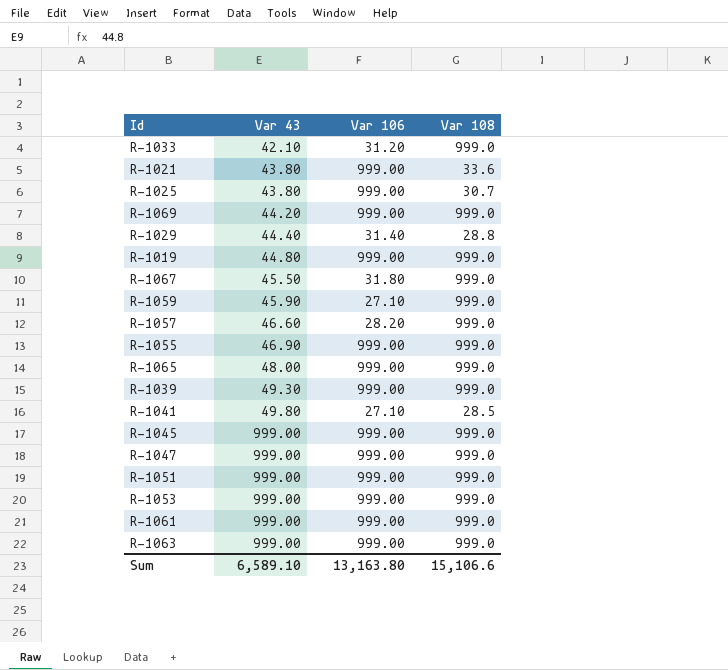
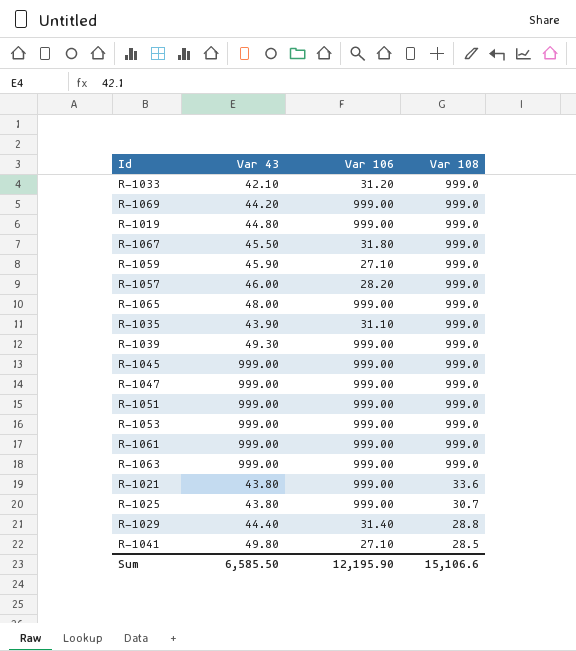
row order: Var 43 ascending -> Var 108 descending
row R-1055: 46.90 | 999.00 | 999.0 -> none
R-1057 | Var 43: 46.60 -> 46.00
row R-1035: none -> 43.90 | 31.10 | 999.0
Sum | Var 43: 6,589.10 -> 6,585.50
Sum | Var 106: 13,163.80 -> 12,195.90

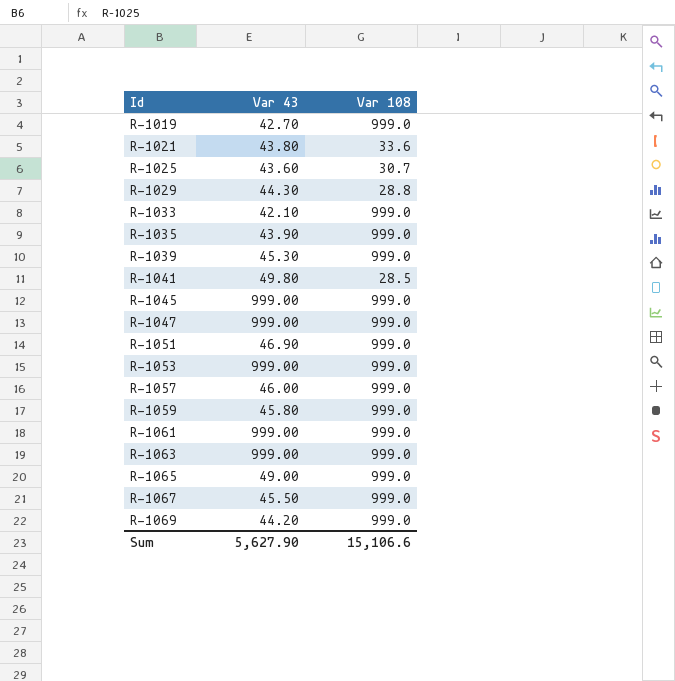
row order: Var 108 descending -> Id ascending
column Var 106 | position: 3 -> none
R-1019 | Var 43: 44.80 -> 42.70
R-1025 | Var 43: 43.80 -> 43.60
R-1029 | Var 43: 44.40 -> 44.30
R-1039 | Var 43: 49.30 -> 45.30
R-1051 | Var 43: 999.00 -> 46.90
R-1059 | Var 43: 45.90 -> 45.80
R-1065 | Var 43: 48.00 -> 49.00
Sum | Var 43: 6,585.50 -> 5,627.90

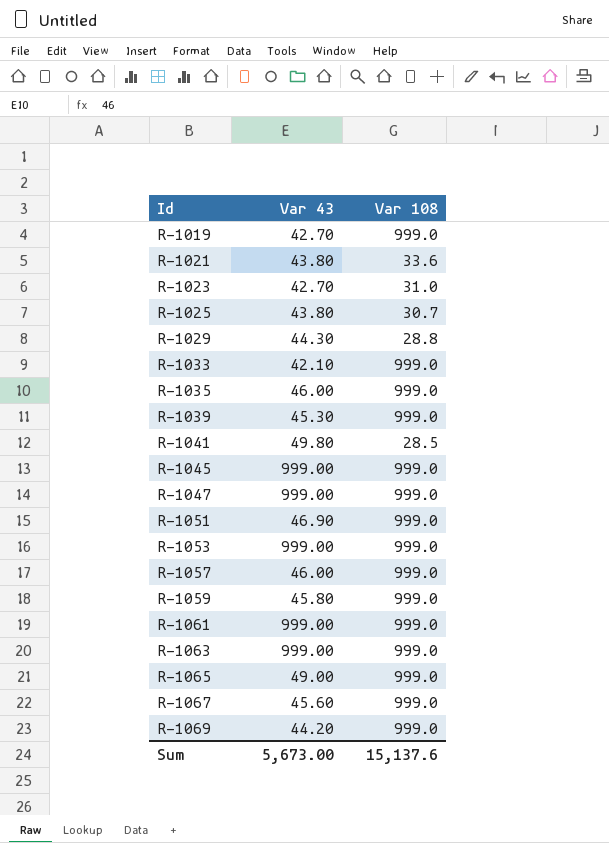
row R-1023: none -> 42.70 | 31.0
R-1025 | Var 43: 43.60 -> 43.80
R-1035 | Var 43: 43.90 -> 46.00
R-1067 | Var 43: 45.50 -> 45.60
Sum | Var 43: 5,627.90 -> 5,673.00
Sum | Var 108: 15,106.6 -> 15,137.6

